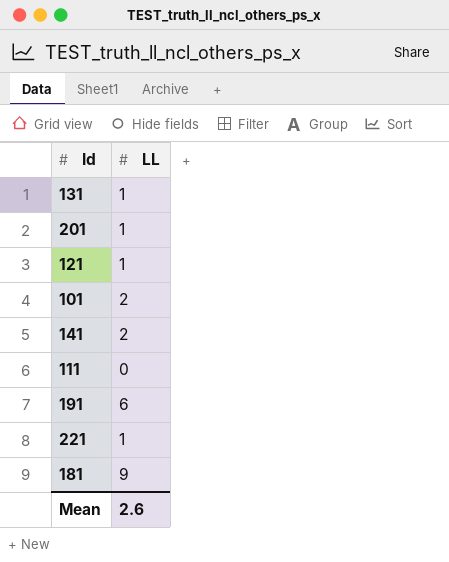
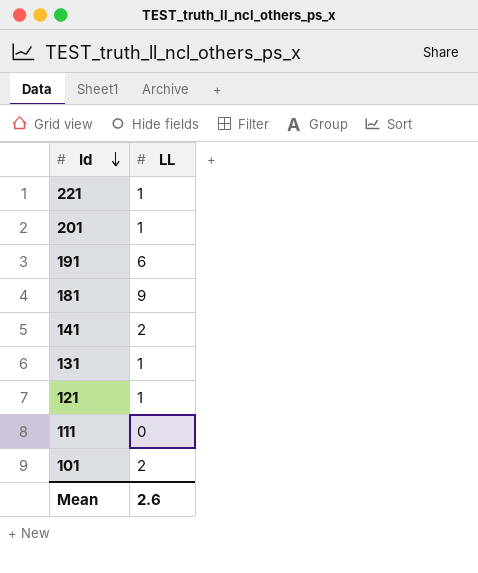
row order: none -> Id descending

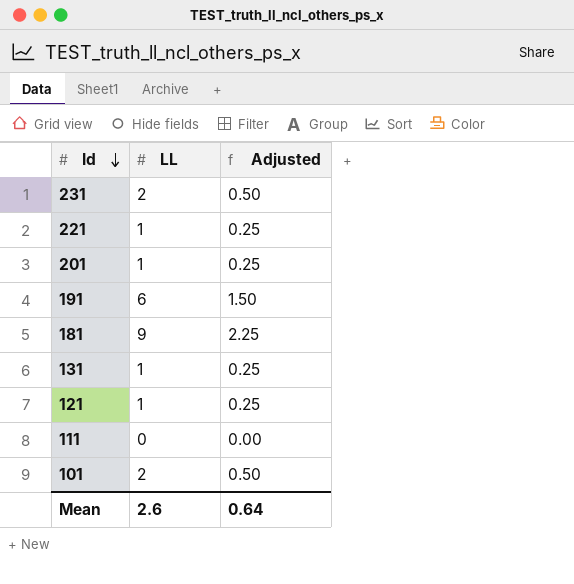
column Adjusted | formula: none -> [LL] * 0.25
row 141: 2 -> none
row 231: none -> 2 | 0.50

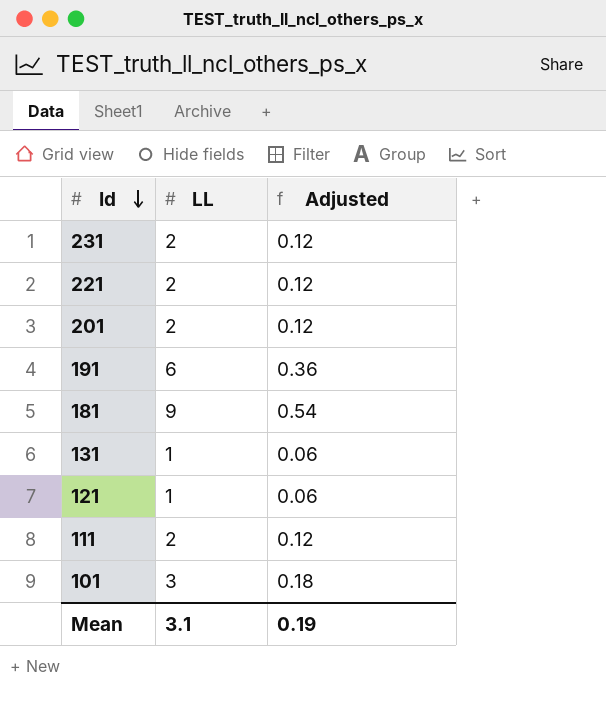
column Adjusted | formula: [LL] * 0.25 -> [LL] * 0.06
221 | LL: 1 -> 2
201 | LL: 1 -> 2
111 | LL: 0 -> 2
101 | LL: 2 -> 3
Mean | LL: 2.6 -> 3.1
Mean | Adjusted: 0.64 -> 0.19

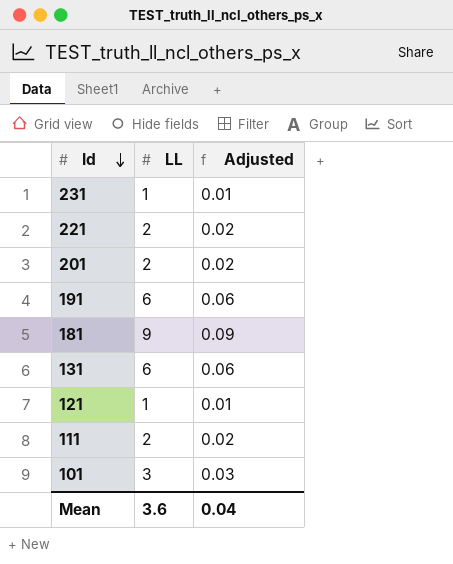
column Adjusted | formula: [LL] * 0.06 -> [LL] * 0.01
231 | LL: 2 -> 1
131 | LL: 1 -> 6
Mean | LL: 3.1 -> 3.6
Mean | Adjusted: 0.19 -> 0.04

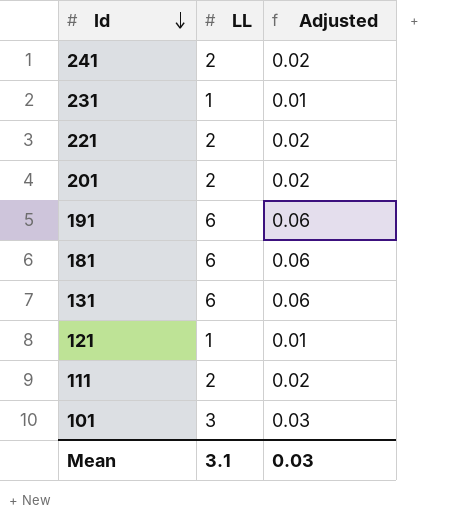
row 241: none -> 2 | 0.02
181 | LL: 9 -> 6
181 | Adjusted: 0.09 -> 0.06
Mean | LL: 3.6 -> 3.1
Mean | Adjusted: 0.04 -> 0.03

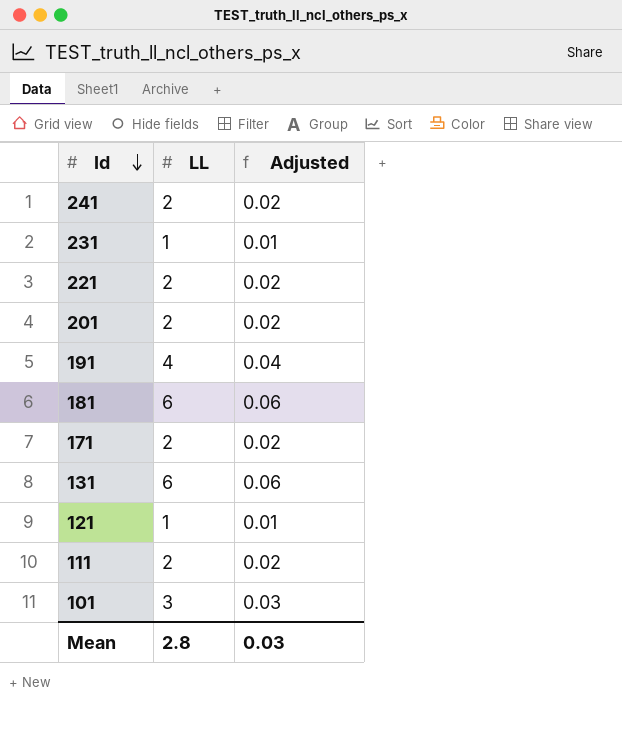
191 | LL: 6 -> 4
191 | Adjusted: 0.06 -> 0.04
row 171: none -> 2 | 0.02
Mean | LL: 3.1 -> 2.8

